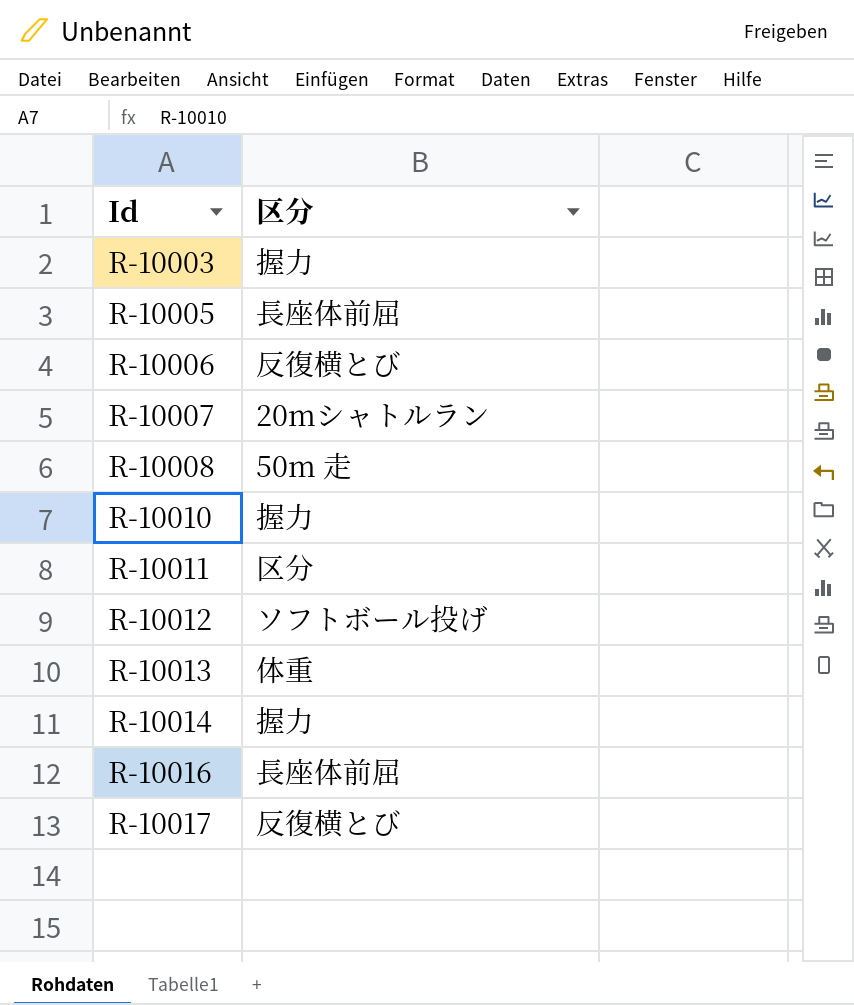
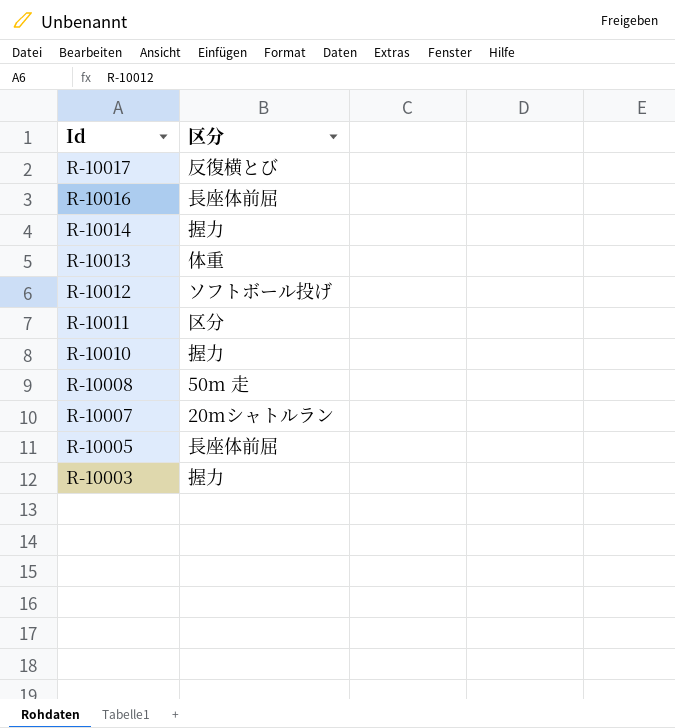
row order: Id ascending -> Id descending
row R-10006: 反復横とび -> none

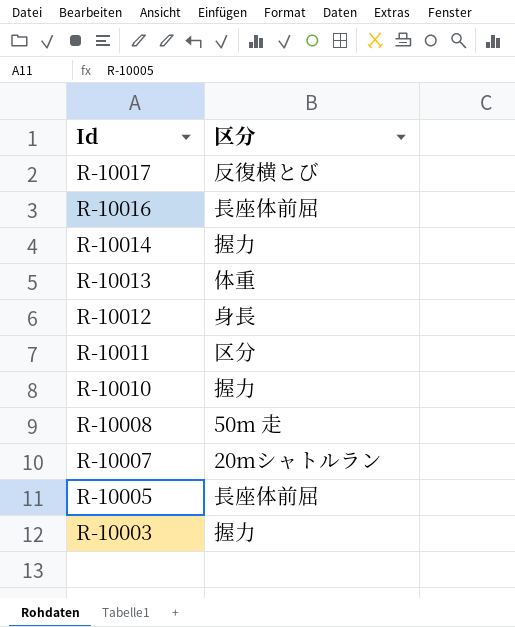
R-10012 | 区分: ソフトボール投げ -> 身長

